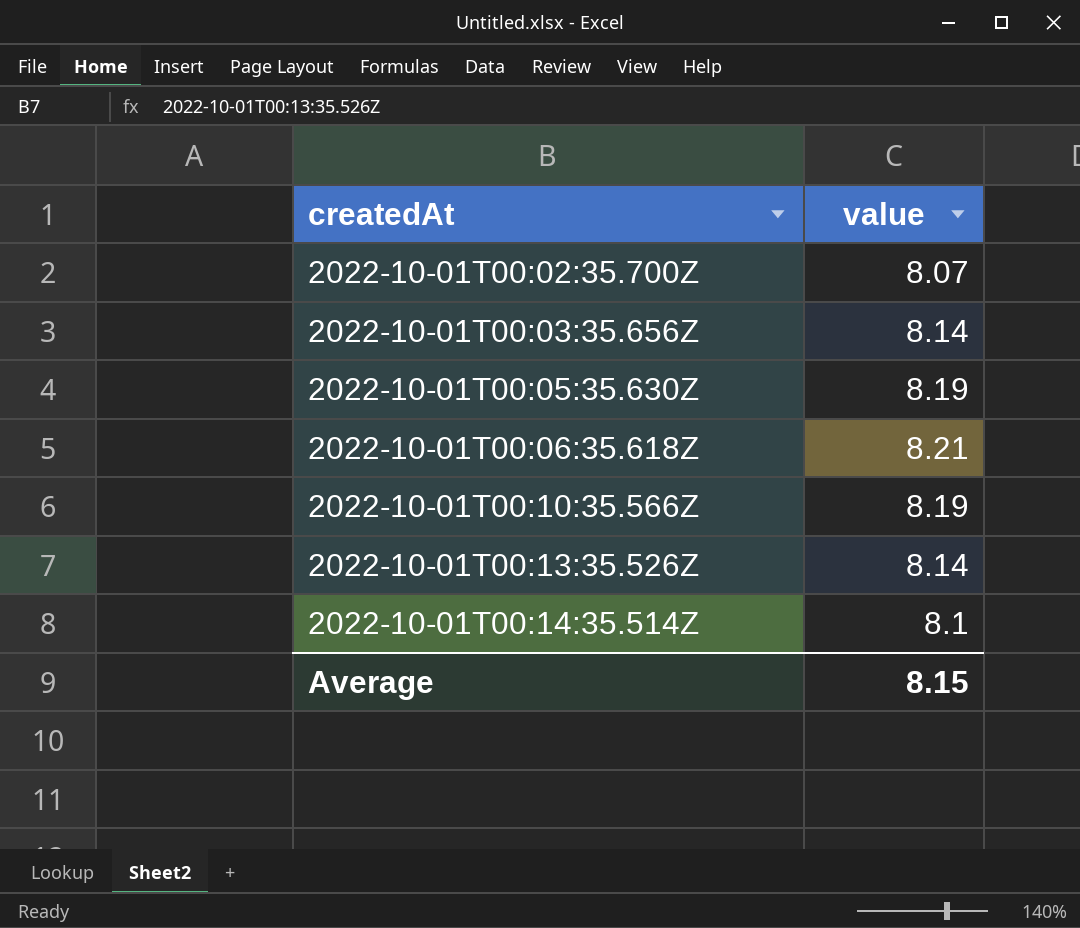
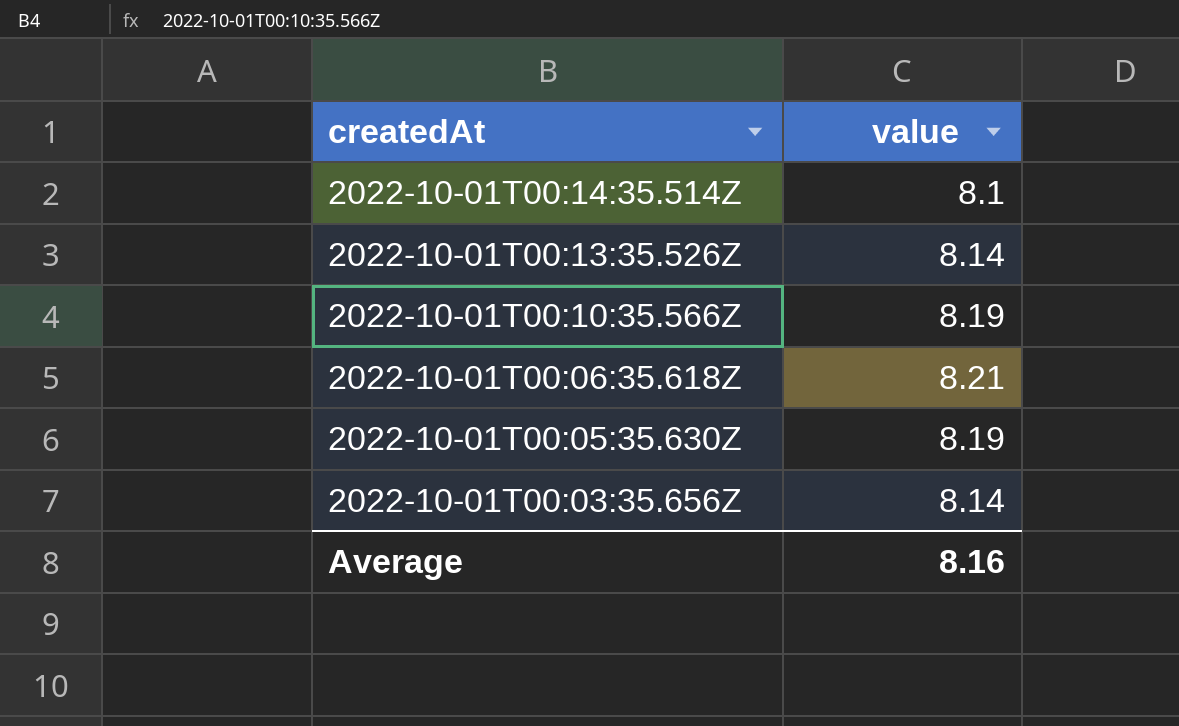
row order: createdAt ascending -> createdAt descending
row 2022-10-01T00:02:35.700Z: 8.07 -> none
Average | value: 8.15 -> 8.16

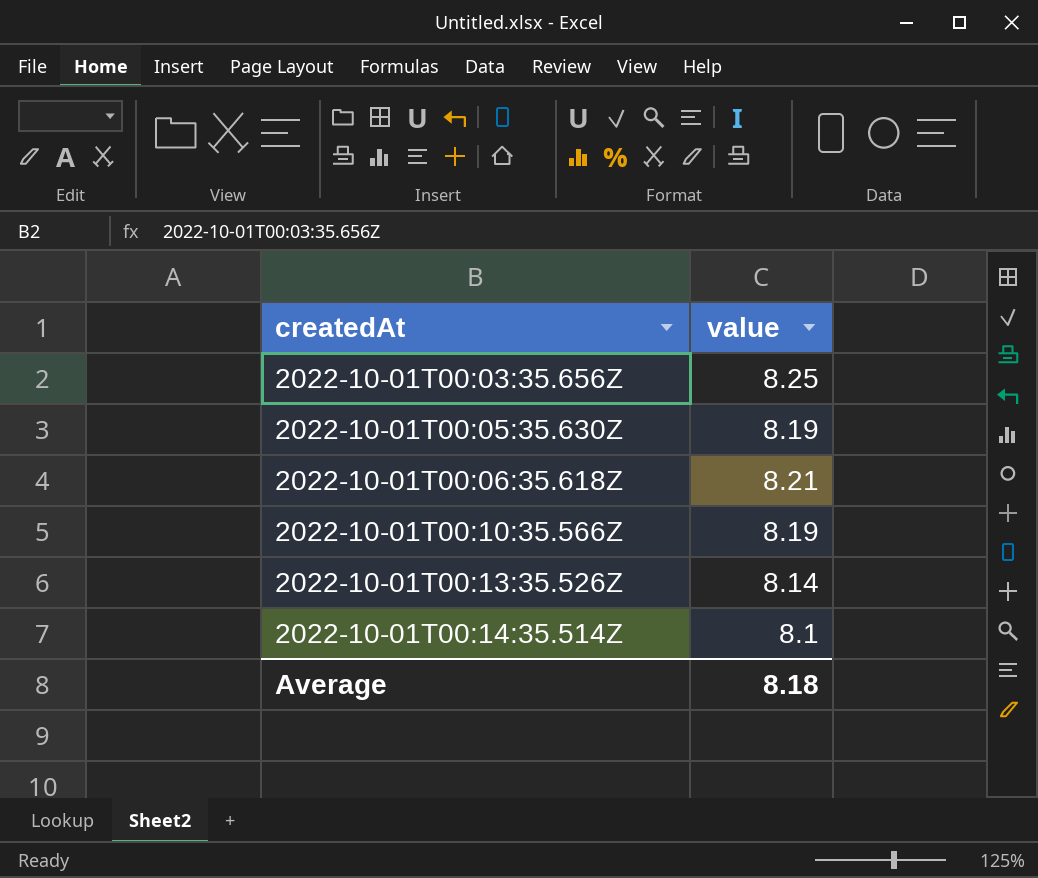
row order: createdAt descending -> createdAt ascending
2022-10-01T00:03:35.656Z | value: 8.14 -> 8.25
Average | value: 8.16 -> 8.18

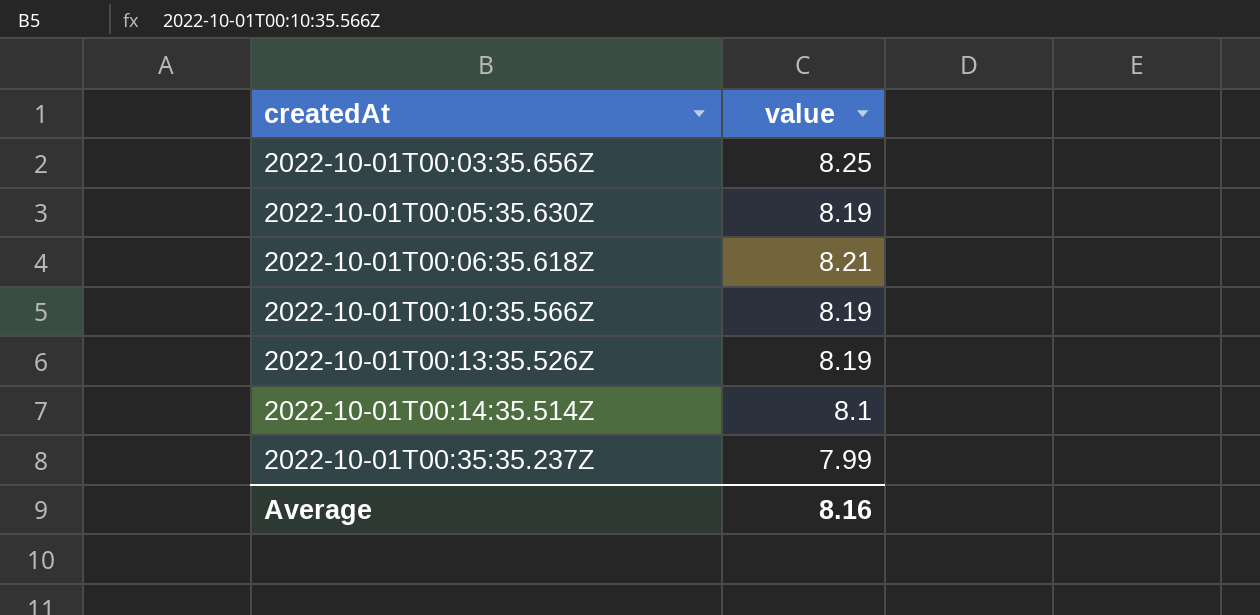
2022-10-01T00:13:35.526Z | value: 8.14 -> 8.19
row 2022-10-01T00:35:35.237Z: none -> 7.99
Average | value: 8.18 -> 8.16

